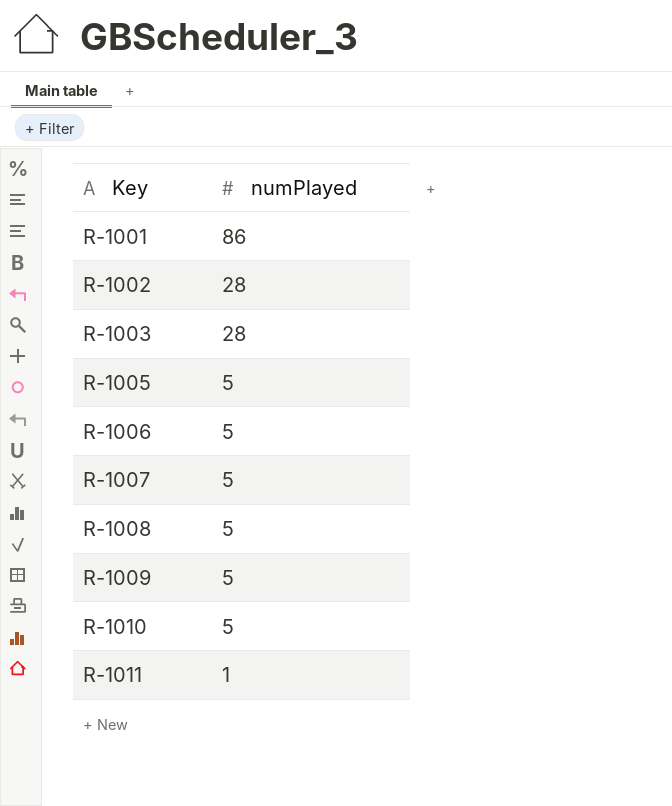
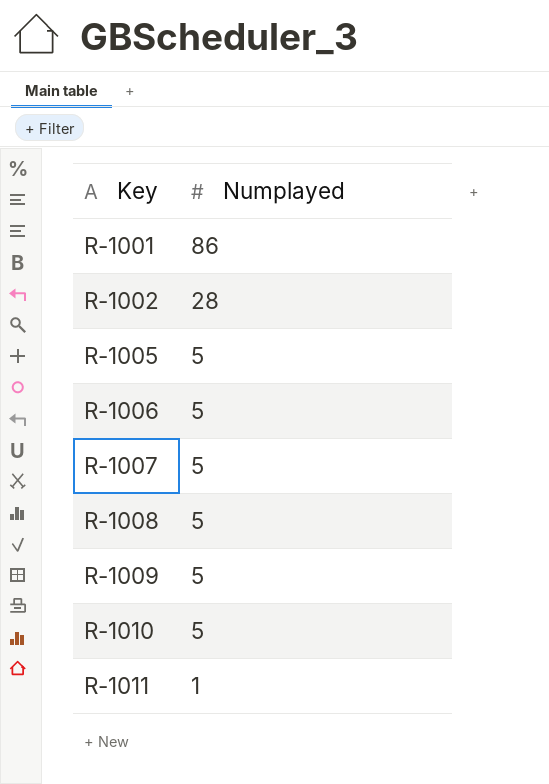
column name: numPlayed -> Numplayed
row R-1003: 28 -> none

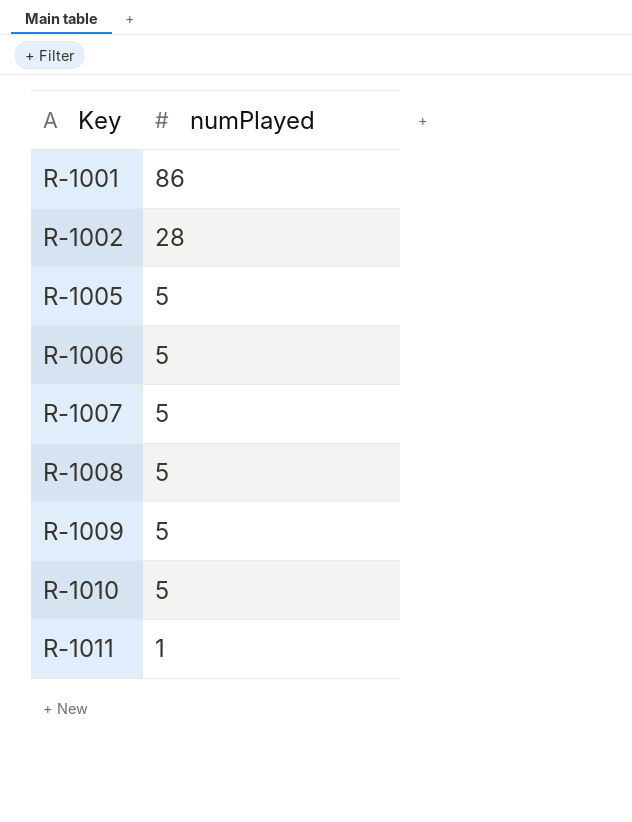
column name: Numplayed -> numPlayed

